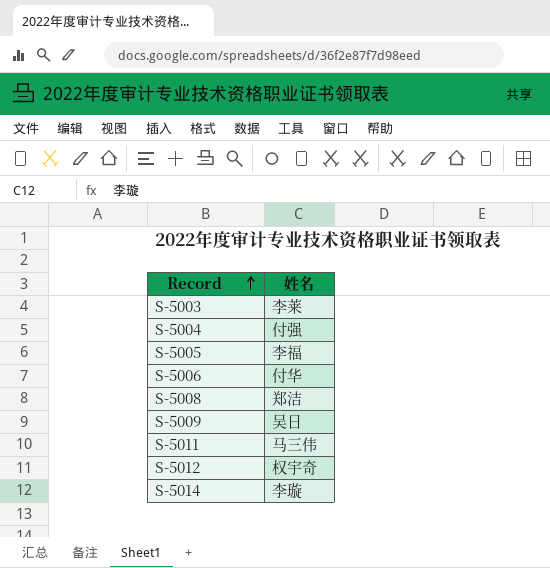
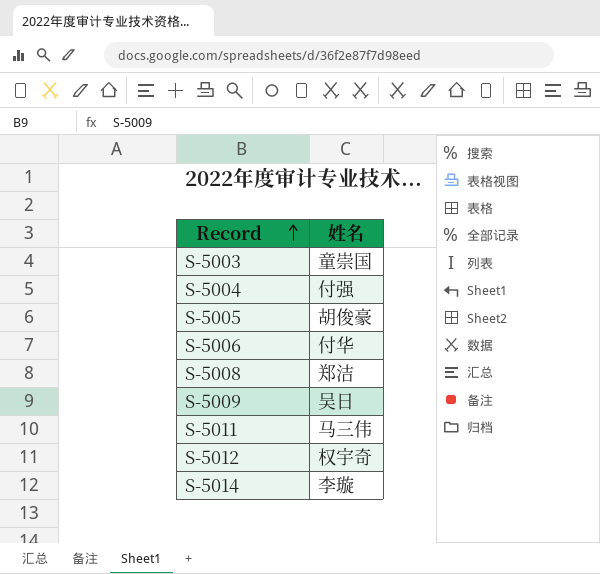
S-5003 | 姓名: 李莱 -> 童崇国
S-5005 | 姓名: 李福 -> 胡俊豪

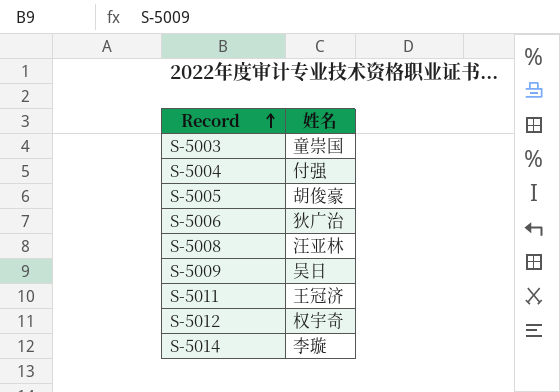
S-5006 | 姓名: 付华 -> 狄广治
S-5008 | 姓名: 郑洁 -> 汪亚林
S-5011 | 姓名: 马三伟 -> 王冠济

